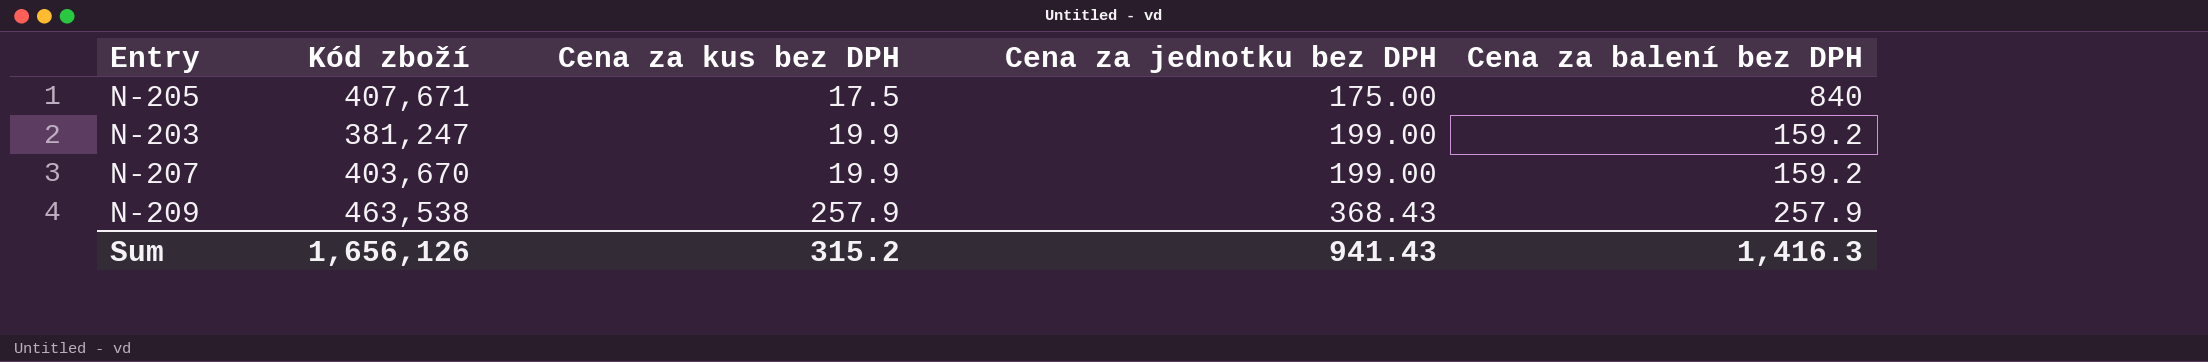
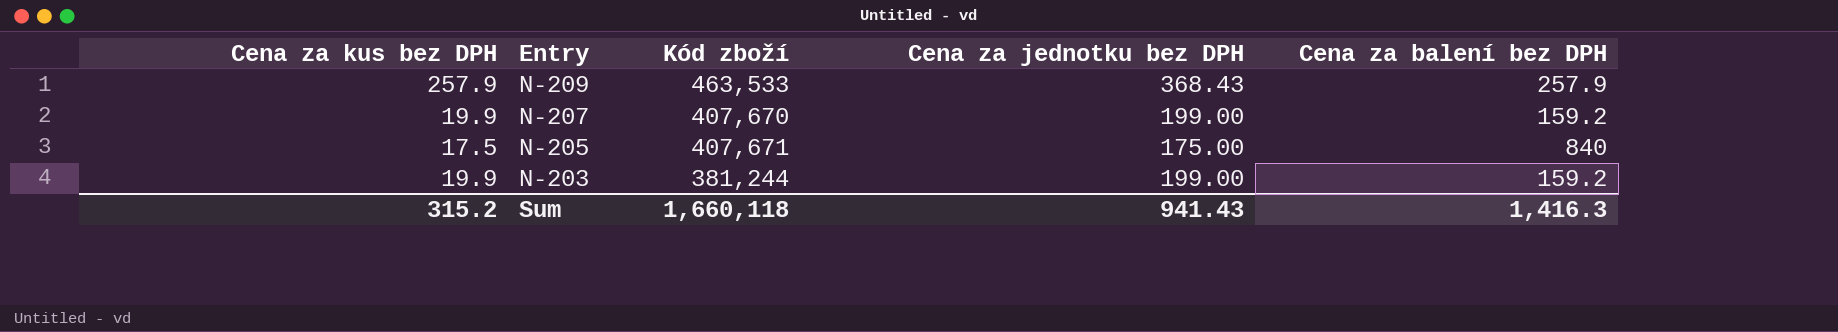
row order: Cena za kus bez DPH ascending -> Entry descending
column Cena za kus bez DPH | position: 3 -> 1
N-209 | Kód zboží: 463,538 -> 463,533
N-207 | Kód zboží: 403,670 -> 407,670
N-203 | Kód zboží: 381,247 -> 381,244
Sum | Kód zboží: 1,656,126 -> 1,660,118

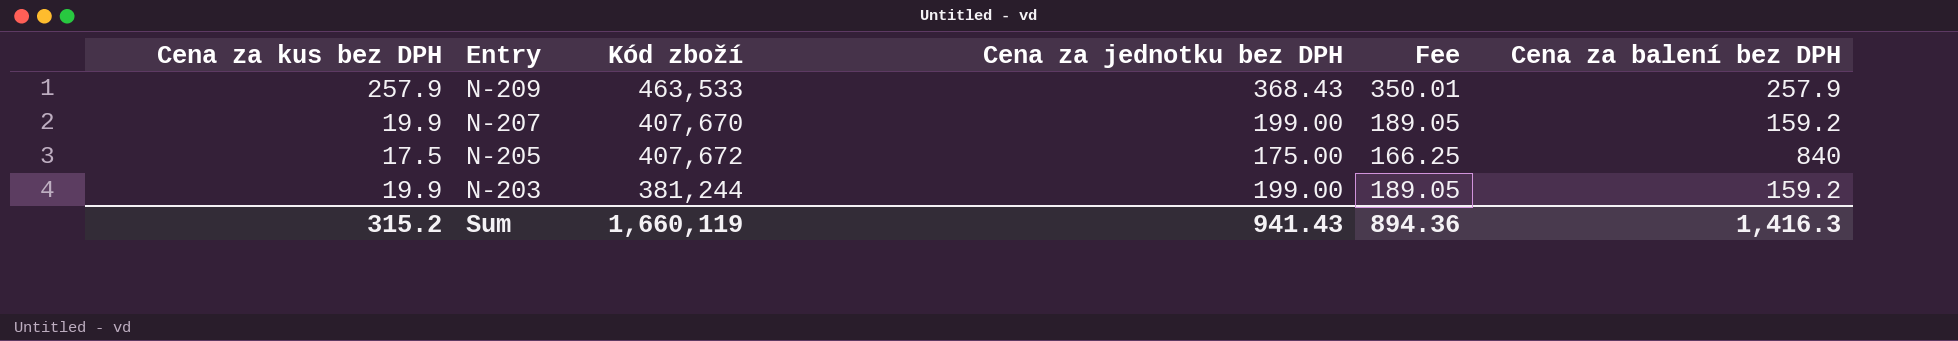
column Fee | formula: none -> [Cena za jednotku bez DPH] * 0.95
N-205 | Kód zboží: 407,671 -> 407,672
Sum | Kód zboží: 1,660,118 -> 1,660,119

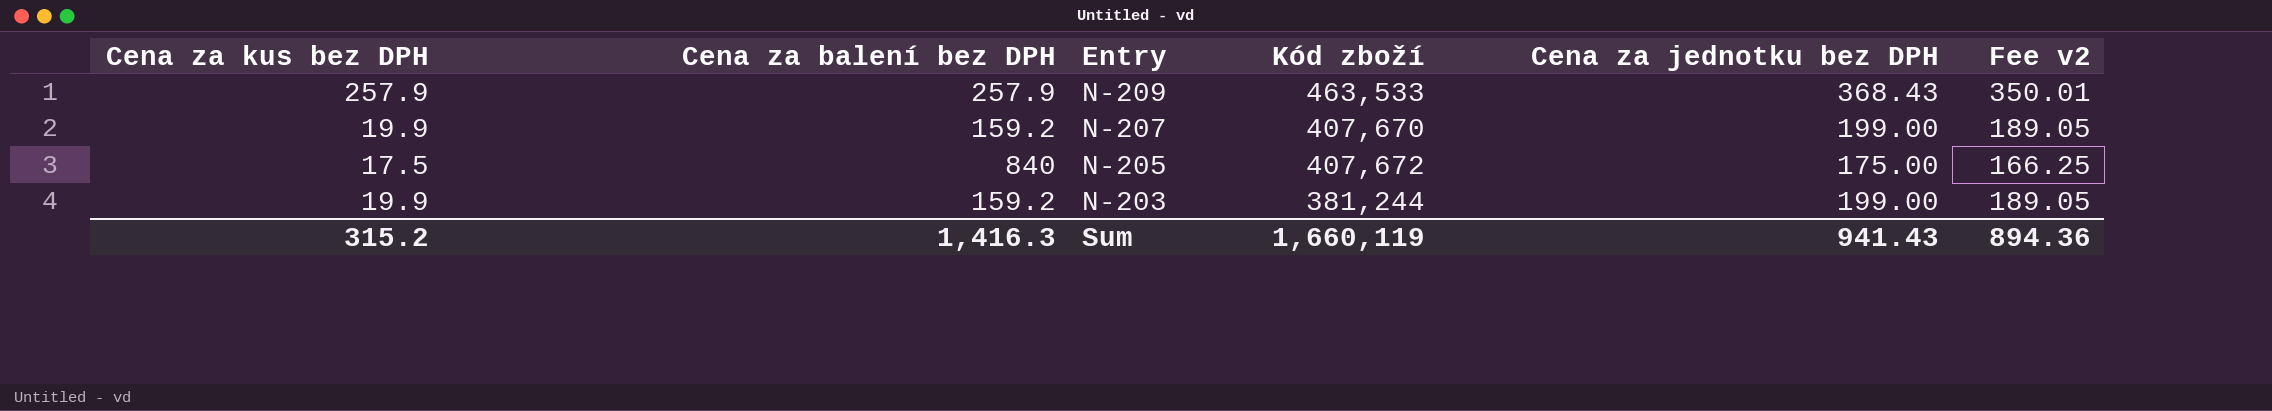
column Cena za balení bez DPH | position: 6 -> 2
column name: Fee -> Fee v2

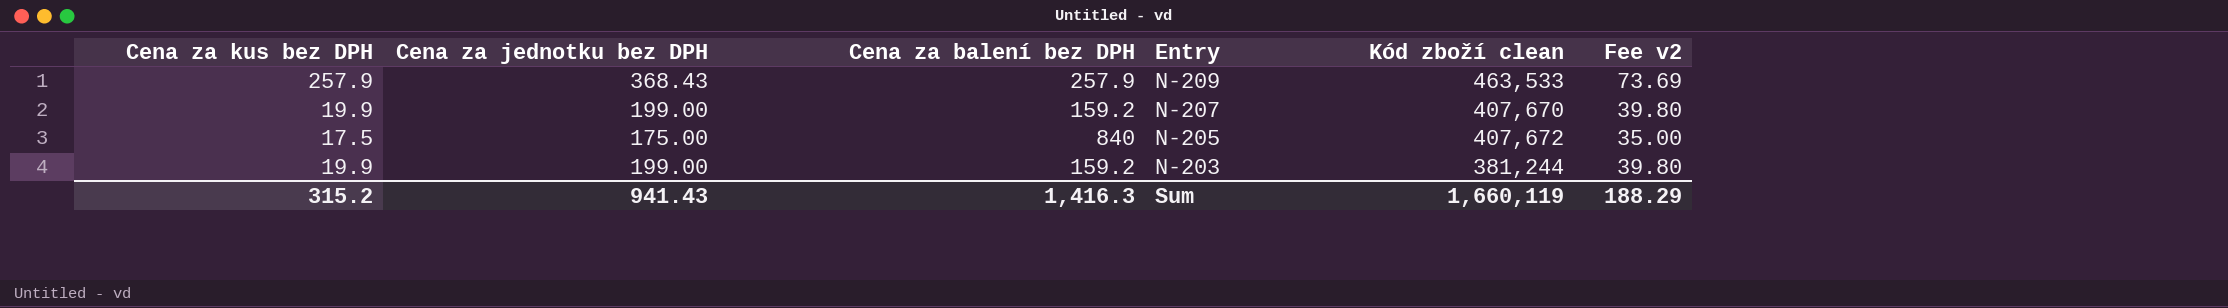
column Cena za jednotku bez DPH | position: 5 -> 2
column name: Kód zboží -> Kód zboží clean
column Fee v2 | formula: [Cena za jednotku bez DPH] * 0.95 -> [Cena za jednotku bez DPH] * 0.2
Sum | Fee v2: 894.36 -> 188.29

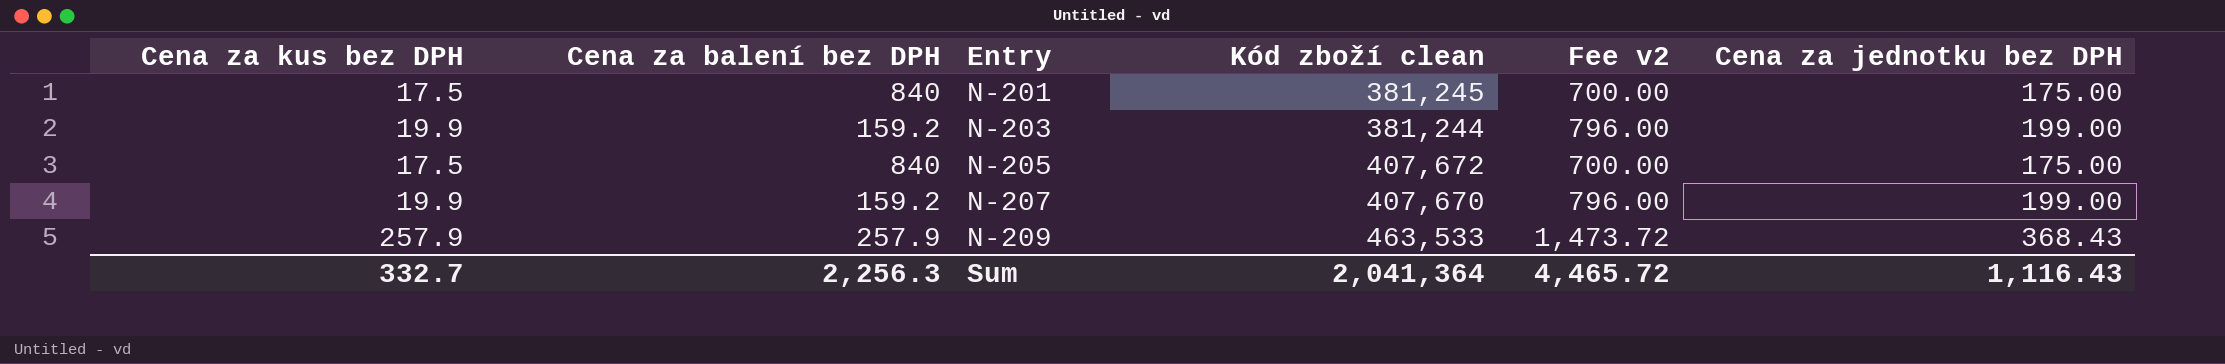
row order: Entry descending -> Entry ascending
column Fee v2 | formula: [Cena za jednotku bez DPH] * 0.2 -> [Cena za jednotku bez DPH] * 4
column Cena za jednotku bez DPH | position: 2 -> 6
row N-201: none -> 17.5 | 840 | 381,245 | 700.00 | 175.00
Sum | Cena za kus bez DPH: 315.2 -> 332.7
Sum | Cena za balení bez DPH: 1,416.3 -> 2,256.3
Sum | Kód zboží clean: 1,660,119 -> 2,041,364
Sum | Fee v2: 188.29 -> 4,465.72
Sum | Cena za jednotku bez DPH: 941.43 -> 1,116.43

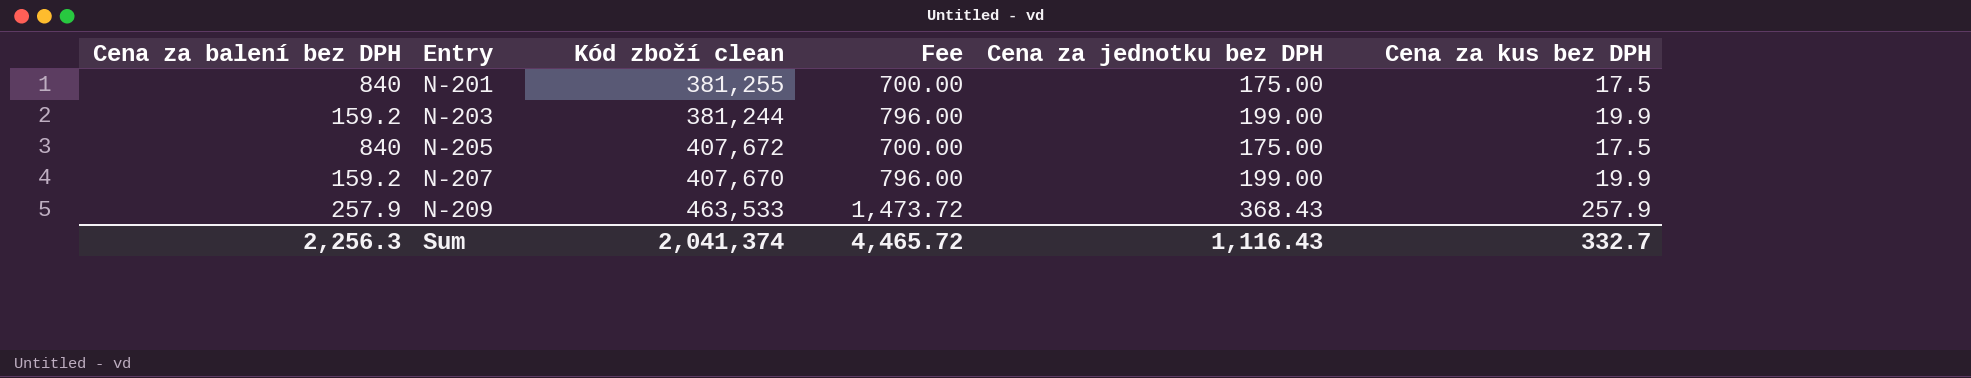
column name: Fee v2 -> Fee
column Cena za kus bez DPH | position: 1 -> 6
N-201 | Kód zboží clean: 381,245 -> 381,255
Sum | Kód zboží clean: 2,041,364 -> 2,041,374

